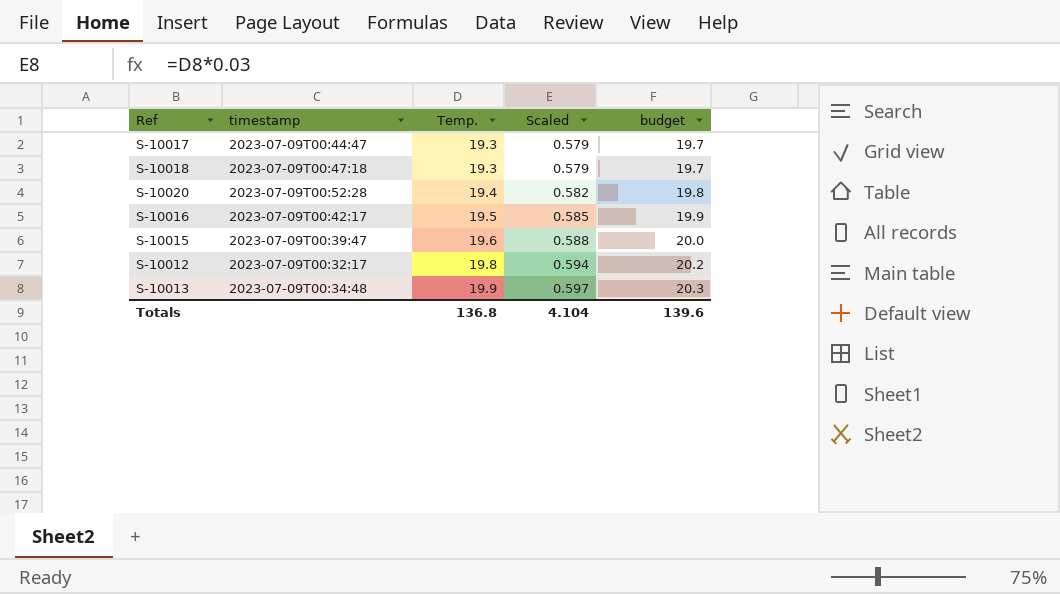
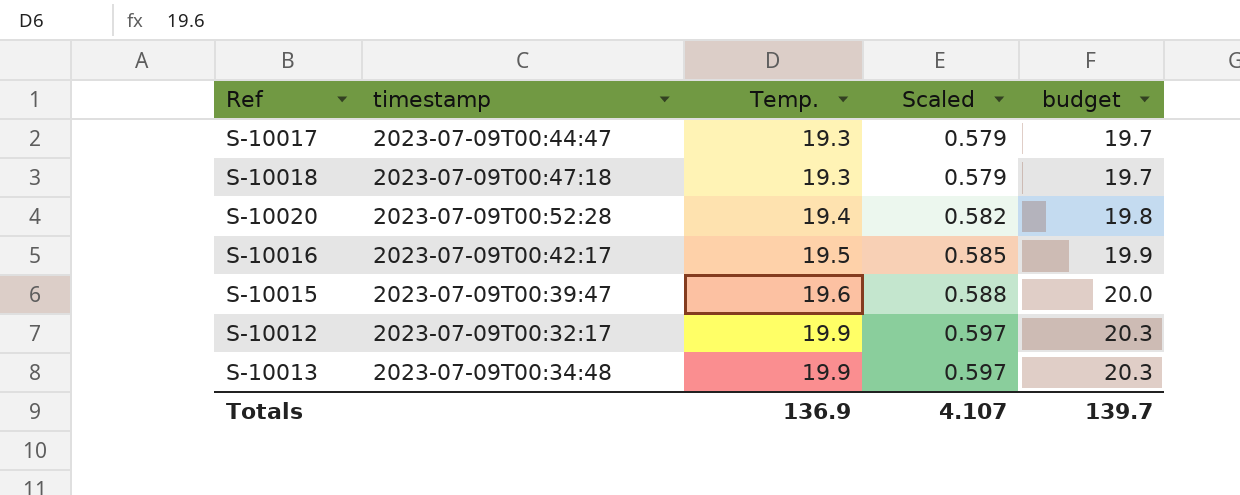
S-10012 | Temp.: 19.8 -> 19.9
S-10012 | Scaled: 0.594 -> 0.597
S-10012 | budget: 20.2 -> 20.3
Totals | Temp.: 136.8 -> 136.9
Totals | Scaled: 4.104 -> 4.107
Totals | budget: 139.6 -> 139.7

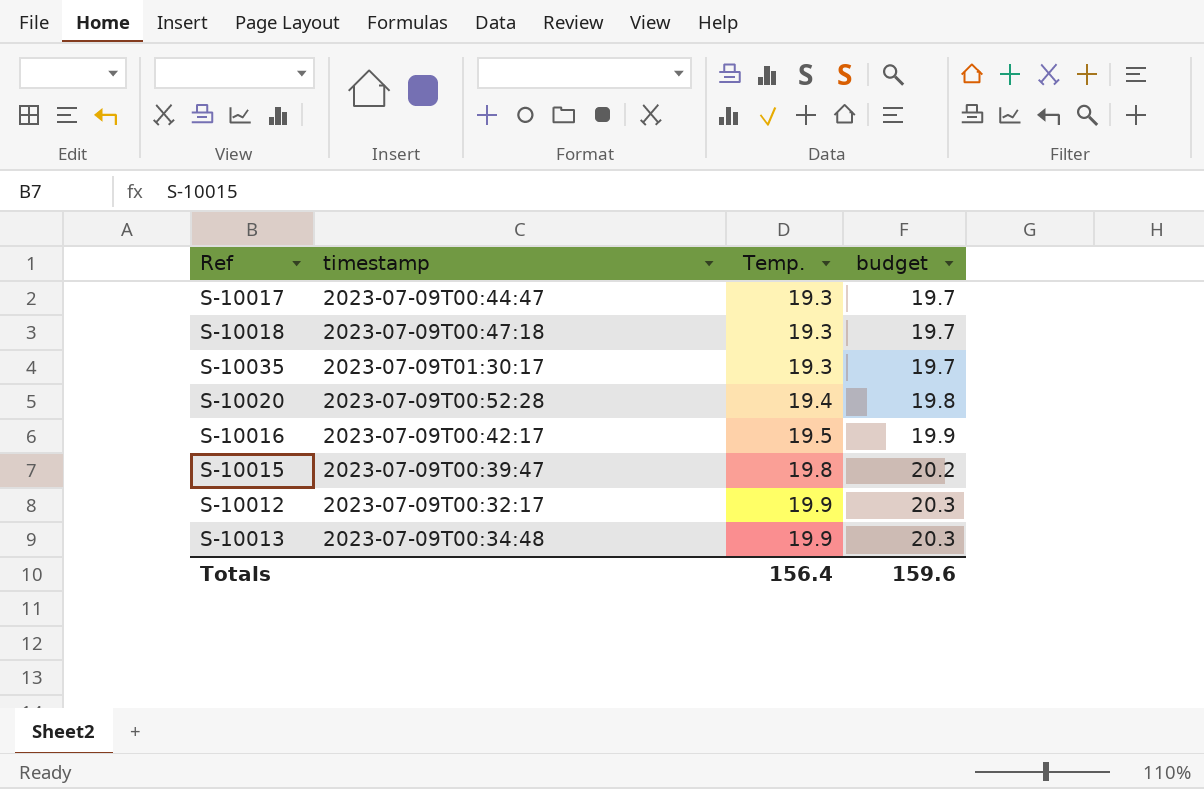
column Scaled | formula: [Temp.] * 0.03 -> none
row S-10035: none -> 2023-07-09T01:30:17 | 19.3 | 19.7
S-10015 | Temp.: 19.6 -> 19.8
S-10015 | budget: 20.0 -> 20.2
Totals | Temp.: 136.9 -> 156.4
Totals | budget: 139.7 -> 159.6

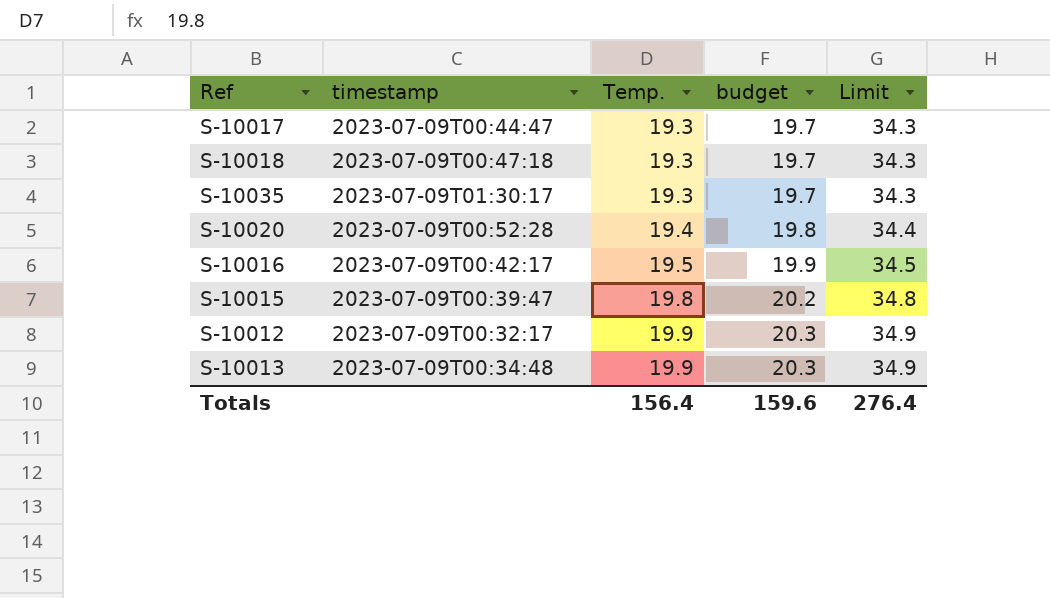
column Limit | formula: none -> [Temp.] + 15

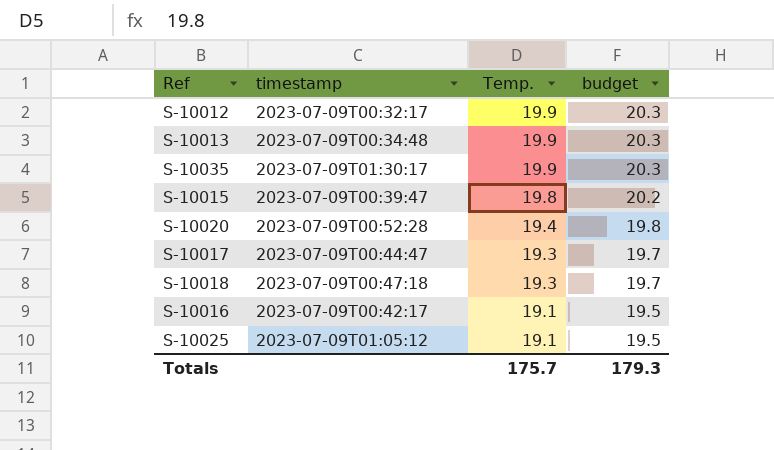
row order: Temp. ascending -> Temp. descending
column Limit | formula: [Temp.] + 15 -> none
S-10035 | Temp.: 19.3 -> 19.9
S-10035 | budget: 19.7 -> 20.3
S-10016 | Temp.: 19.5 -> 19.1
S-10016 | budget: 19.9 -> 19.5
row S-10025: none -> 2023-07-09T01:05:12 | 19.1 | 19.5
Totals | Temp.: 156.4 -> 175.7
Totals | budget: 159.6 -> 179.3

